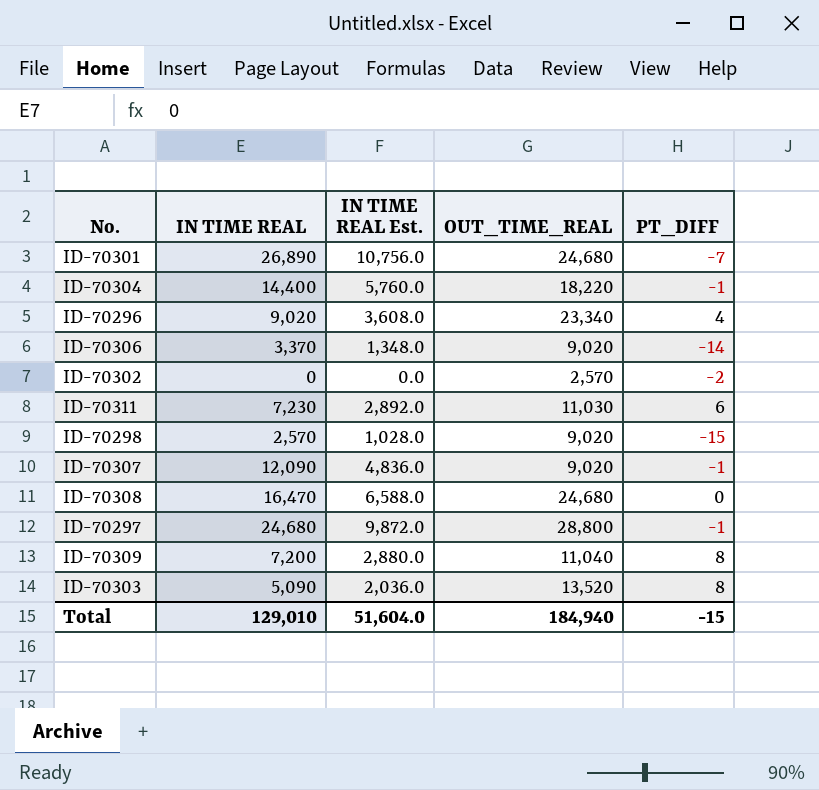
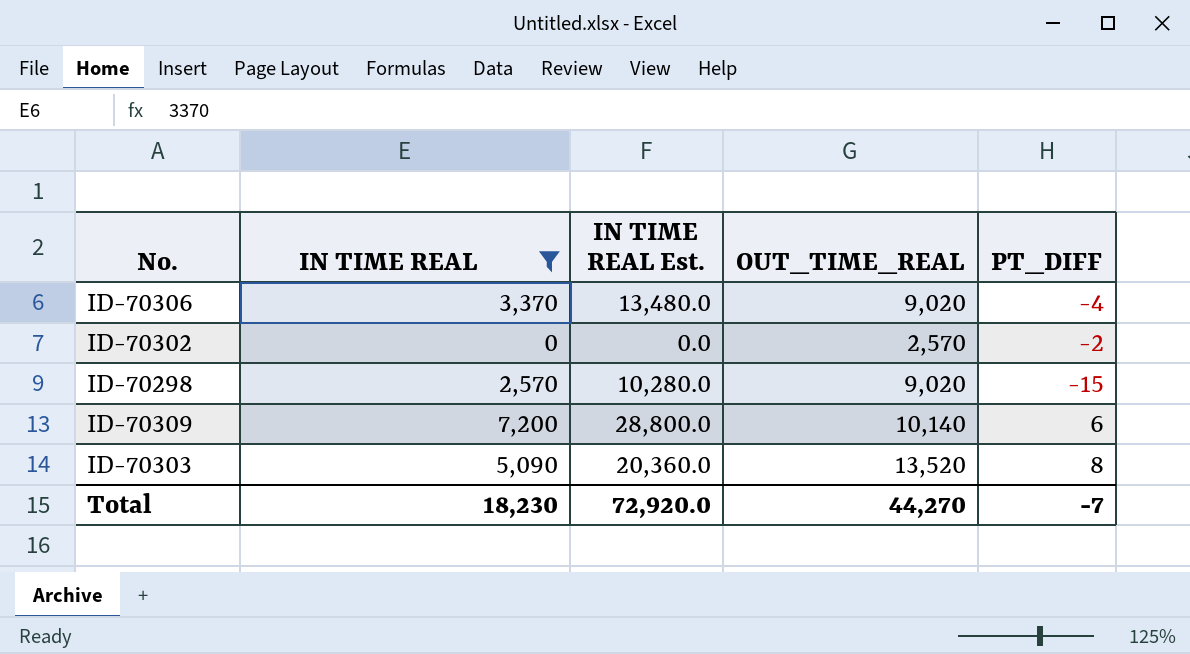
filter: none -> IN TIME REAL <= 7,200
column IN TIME REAL Est. | formula: [IN TIME REAL] * 0.4 -> [IN TIME REAL] * 4
ID-70306 | PT_DIFF: -14 -> -4
ID-70309 | OUT_TIME_REAL: 11,040 -> 10,140
ID-70309 | PT_DIFF: 8 -> 6
Total | IN TIME REAL: 129,010 -> 18,230
Total | IN TIME REAL Est.: 51,604.0 -> 72,920.0
Total | OUT_TIME_REAL: 184,940 -> 44,270
Total | PT_DIFF: -15 -> -7

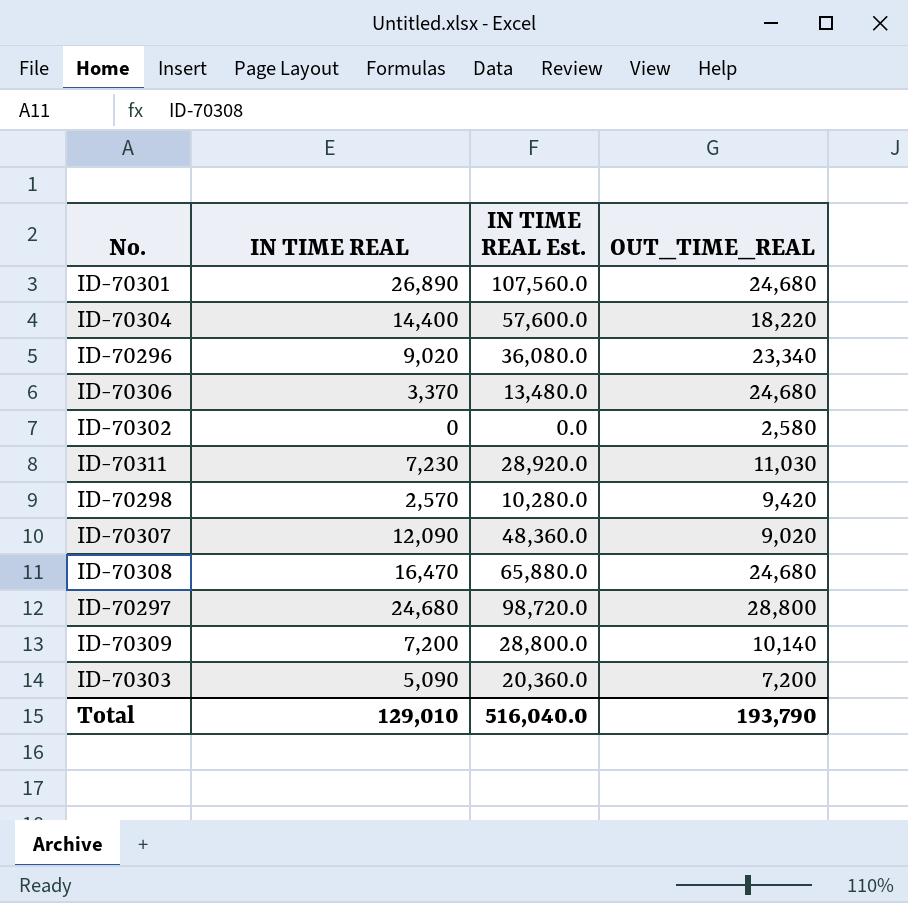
filter: IN TIME REAL <= 7,200 -> none
column PT_DIFF | position: 5 -> none
ID-70306 | OUT_TIME_REAL: 9,020 -> 24,680
ID-70302 | OUT_TIME_REAL: 2,570 -> 2,580
ID-70298 | OUT_TIME_REAL: 9,020 -> 9,420
ID-70303 | OUT_TIME_REAL: 13,520 -> 7,200
Total | IN TIME REAL: 18,230 -> 129,010
Total | IN TIME REAL Est.: 72,920.0 -> 516,040.0
Total | OUT_TIME_REAL: 44,270 -> 193,790

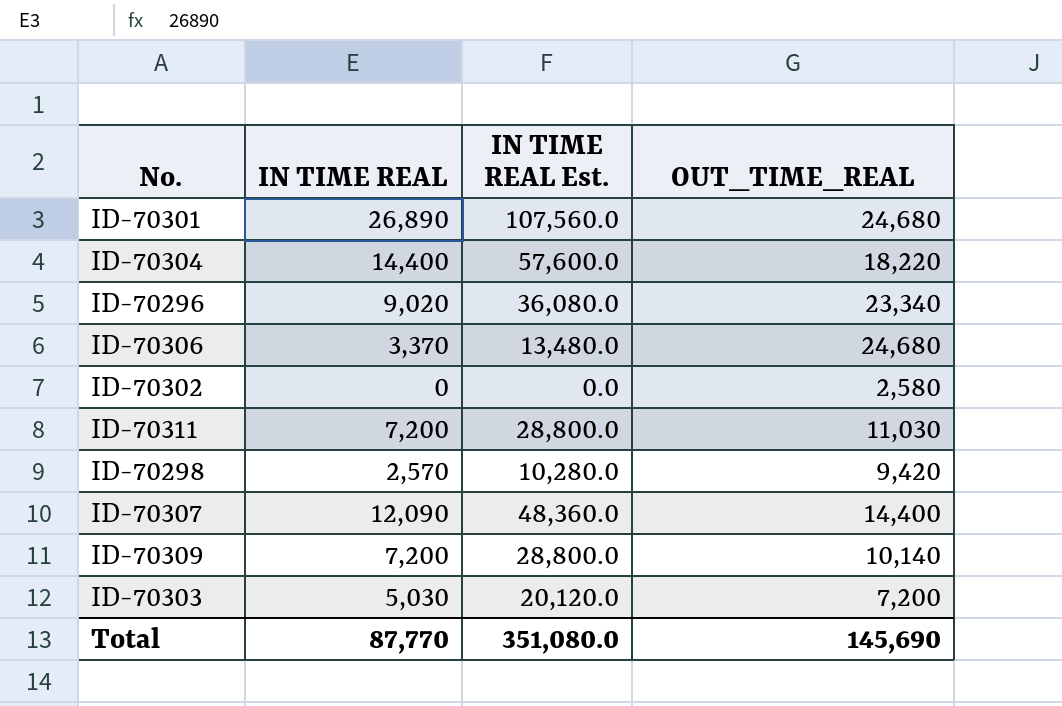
row ID-70308: 16,470 | 65,880.0 | 24,680 -> none
row ID-70297: 24,680 | 98,720.0 | 28,800 -> none
ID-70311 | IN TIME REAL: 7,230 -> 7,200
ID-70311 | IN TIME REAL Est.: 28,920.0 -> 28,800.0
ID-70307 | OUT_TIME_REAL: 9,020 -> 14,400
ID-70303 | IN TIME REAL: 5,090 -> 5,030
ID-70303 | IN TIME REAL Est.: 20,360.0 -> 20,120.0
Total | IN TIME REAL: 129,010 -> 87,770
Total | IN TIME REAL Est.: 516,040.0 -> 351,080.0
Total | OUT_TIME_REAL: 193,790 -> 145,690

